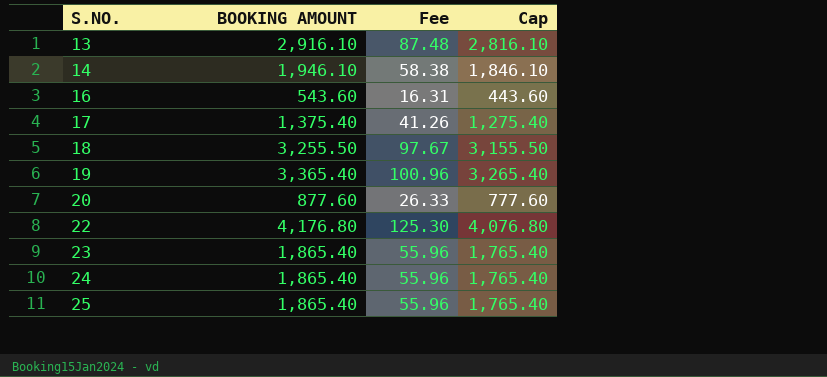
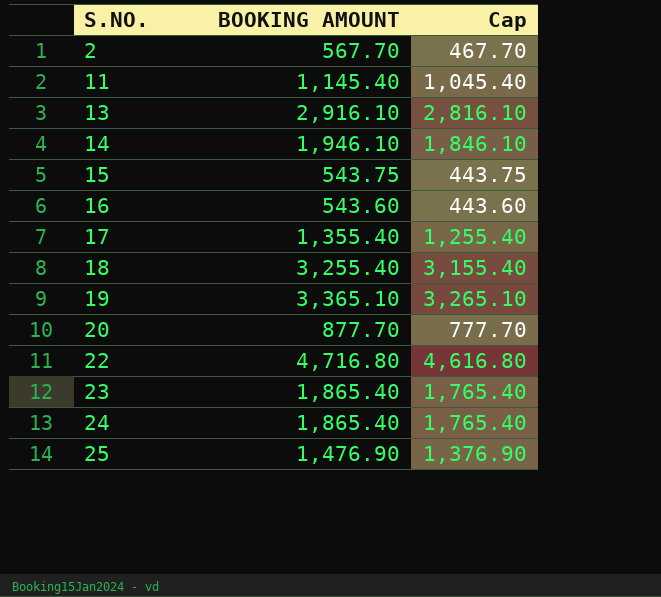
column Fee | formula: [BOOKING AMOUNT] * 0.03 -> none
row 2: none -> 567.70 | 467.70
row 11: none -> 1,145.40 | 1,045.40
row 15: none -> 543.75 | 443.75
17 | BOOKING AMOUNT: 1,375.40 -> 1,355.40
17 | Cap: 1,275.40 -> 1,255.40
18 | BOOKING AMOUNT: 3,255.50 -> 3,255.40
18 | Cap: 3,155.50 -> 3,155.40
19 | BOOKING AMOUNT: 3,365.40 -> 3,365.10
19 | Cap: 3,265.40 -> 3,265.10
20 | BOOKING AMOUNT: 877.60 -> 877.70
20 | Cap: 777.60 -> 777.70
22 | BOOKING AMOUNT: 4,176.80 -> 4,716.80
22 | Cap: 4,076.80 -> 4,616.80
25 | BOOKING AMOUNT: 1,865.40 -> 1,476.90
25 | Cap: 1,765.40 -> 1,376.90

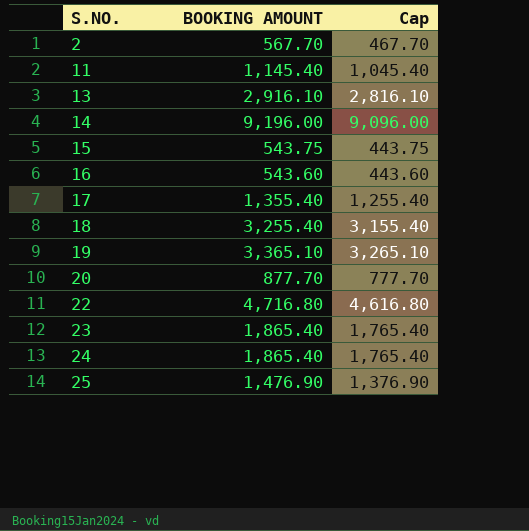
14 | BOOKING AMOUNT: 1,946.10 -> 9,196.00
14 | Cap: 1,846.10 -> 9,096.00

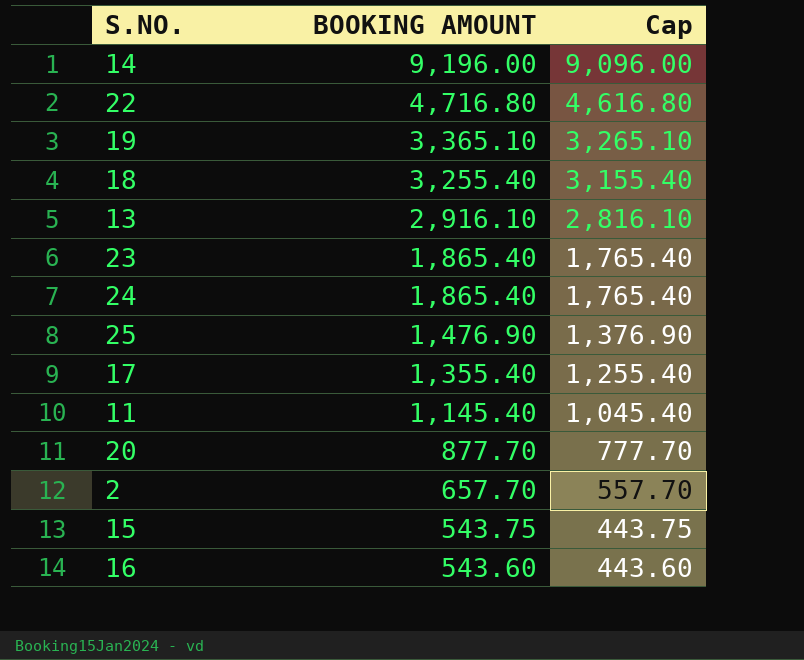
row order: S.NO. ascending -> BOOKING AMOUNT descending
2 | BOOKING AMOUNT: 567.70 -> 657.70
2 | Cap: 467.70 -> 557.70

